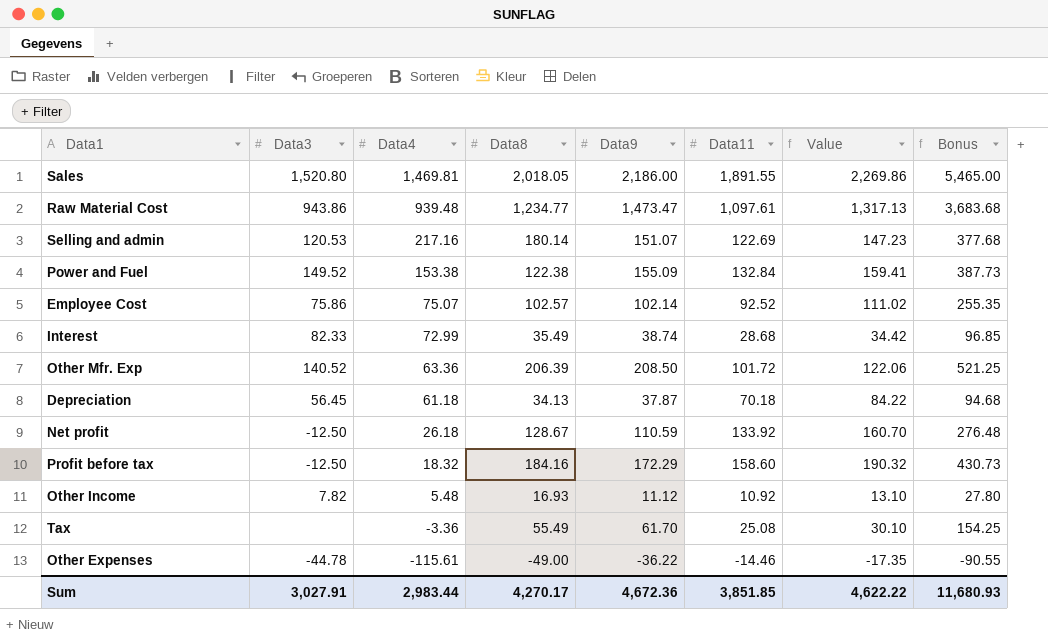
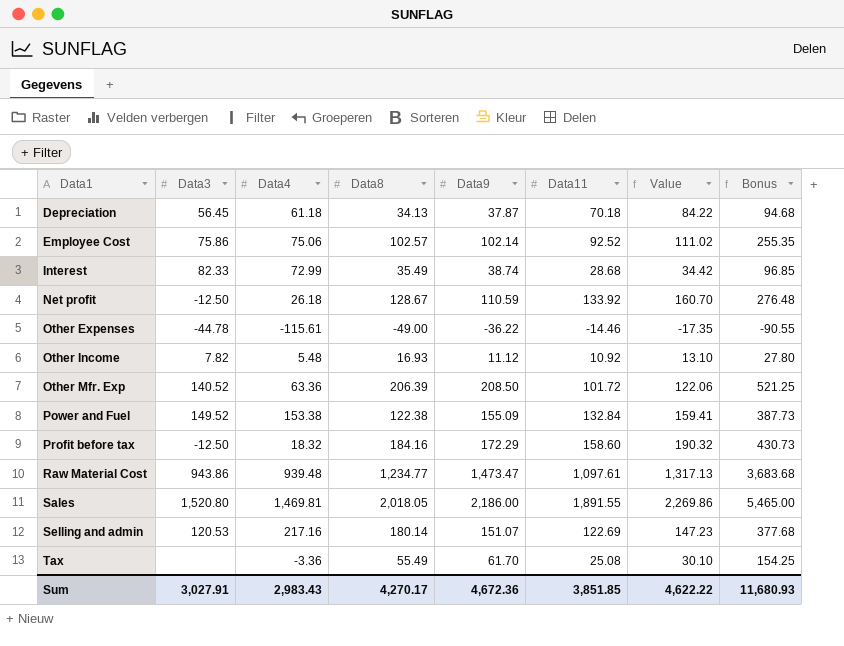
row order: Data4 descending -> Data1 ascending
Employee Cost | Data4: 75.07 -> 75.06
Sum | Data4: 2,983.44 -> 2,983.43

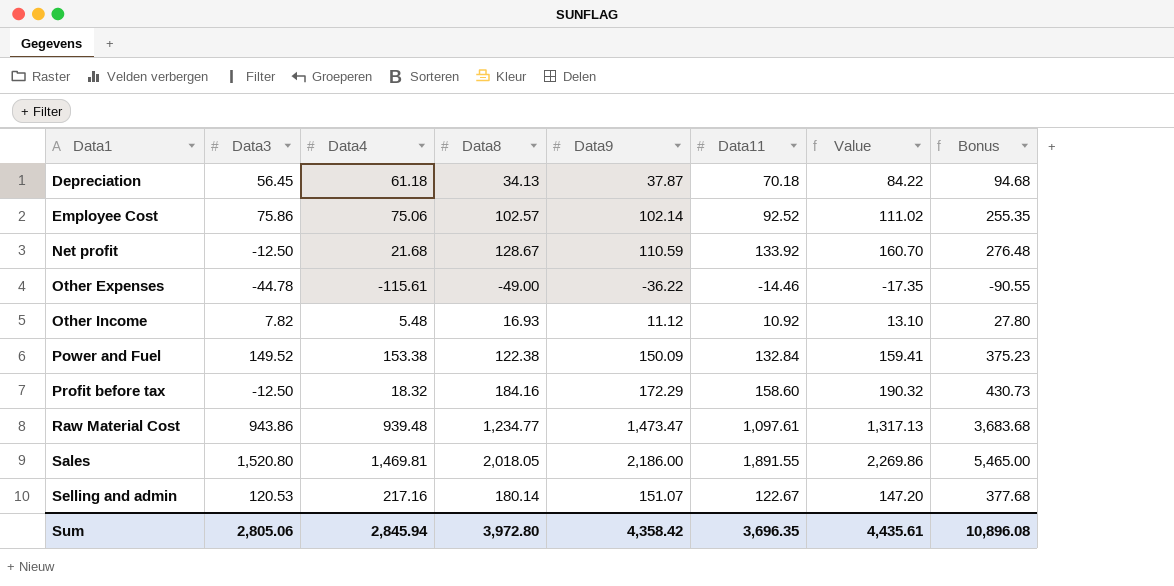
row Interest: 82.33 | 72.99 | 35.49 | 38.74 | 28.68 | 34.42 | 96.85 -> none
row Other Mfr. Exp: 140.52 | 63.36 | 206.39 | 208.50 | 101.72 | 122.06 | 521.25 -> none
row Tax: none | -3.36 | 55.49 | 61.70 | 25.08 | 30.10 | 154.25 -> none
Net profit | Data4: 26.18 -> 21.68
Power and Fuel | Data9: 155.09 -> 150.09
Power and Fuel | Bonus: 387.73 -> 375.23
Selling and admin | Data11: 122.69 -> 122.67
Selling and admin | Value: 147.23 -> 147.20
Sum | Data3: 3,027.91 -> 2,805.06
Sum | Data4: 2,983.43 -> 2,845.94
Sum | Data8: 4,270.17 -> 3,972.80
Sum | Data9: 4,672.36 -> 4,358.42
Sum | Data11: 3,851.85 -> 3,696.35
Sum | Value: 4,622.22 -> 4,435.61
Sum | Bonus: 11,680.93 -> 10,896.08

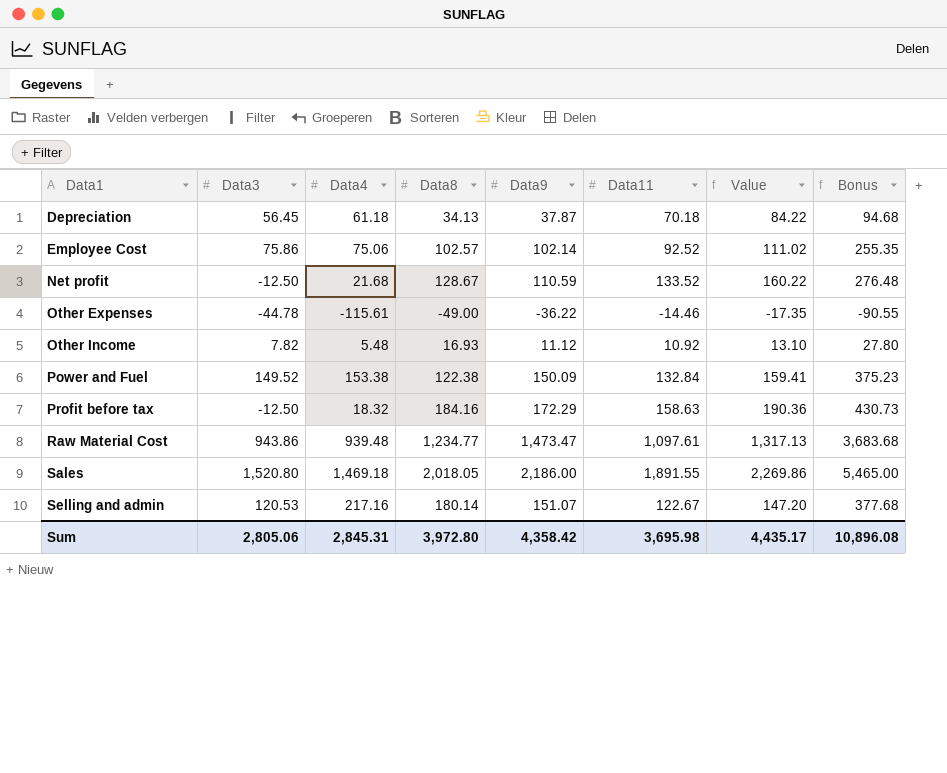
Net profit | Data11: 133.92 -> 133.52
Net profit | Value: 160.70 -> 160.22
Profit before tax | Data11: 158.60 -> 158.63
Profit before tax | Value: 190.32 -> 190.36
Sales | Data4: 1,469.81 -> 1,469.18
Sum | Data4: 2,845.94 -> 2,845.31
Sum | Data11: 3,696.35 -> 3,695.98
Sum | Value: 4,435.61 -> 4,435.17

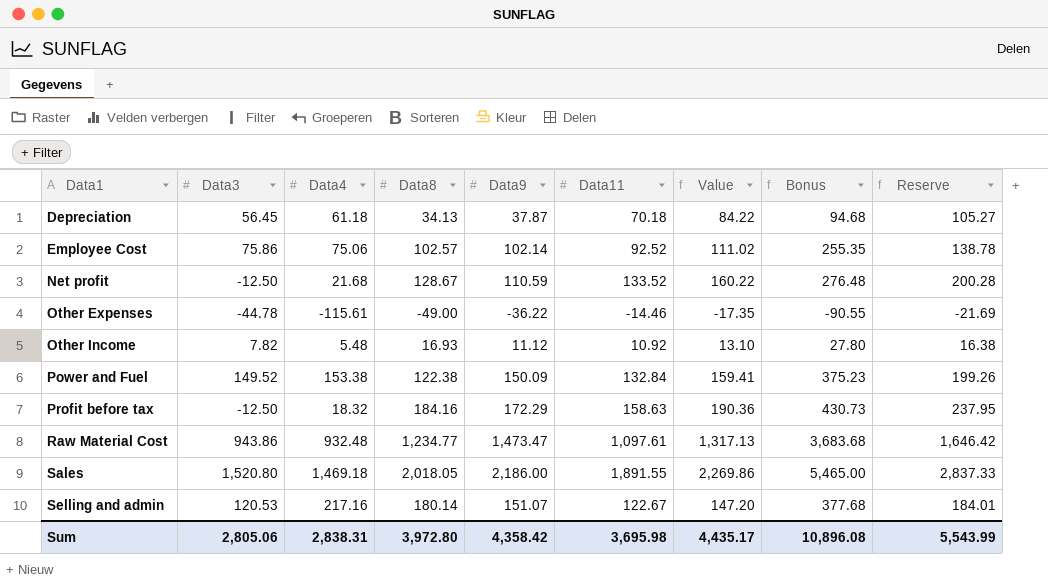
column Reserve | formula: none -> [Data11] * 1.5
Raw Material Cost | Data4: 939.48 -> 932.48
Sum | Data4: 2,845.31 -> 2,838.31

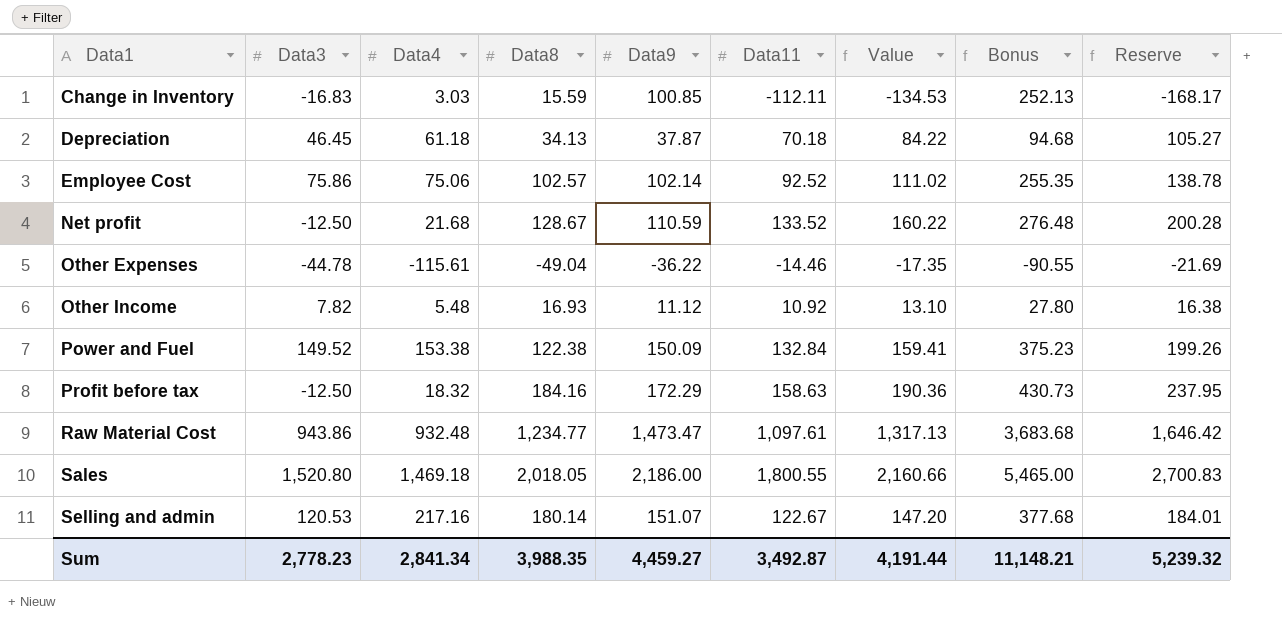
row Change in Inventory: none -> -16.83 | 3.03 | 15.59 | 100.85 | -112.11 | -134.53 | 252.13 | -168.17
Depreciation | Data3: 56.45 -> 46.45
Other Expenses | Data8: -49.00 -> -49.04
Sales | Data11: 1,891.55 -> 1,800.55
Sales | Value: 2,269.86 -> 2,160.66
Sales | Reserve: 2,837.33 -> 2,700.83
Sum | Data3: 2,805.06 -> 2,778.23
Sum | Data4: 2,838.31 -> 2,841.34
Sum | Data8: 3,972.80 -> 3,988.35
Sum | Data9: 4,358.42 -> 4,459.27
Sum | Data11: 3,695.98 -> 3,492.87
Sum | Value: 4,435.17 -> 4,191.44
Sum | Bonus: 10,896.08 -> 11,148.21
Sum | Reserve: 5,543.99 -> 5,239.32

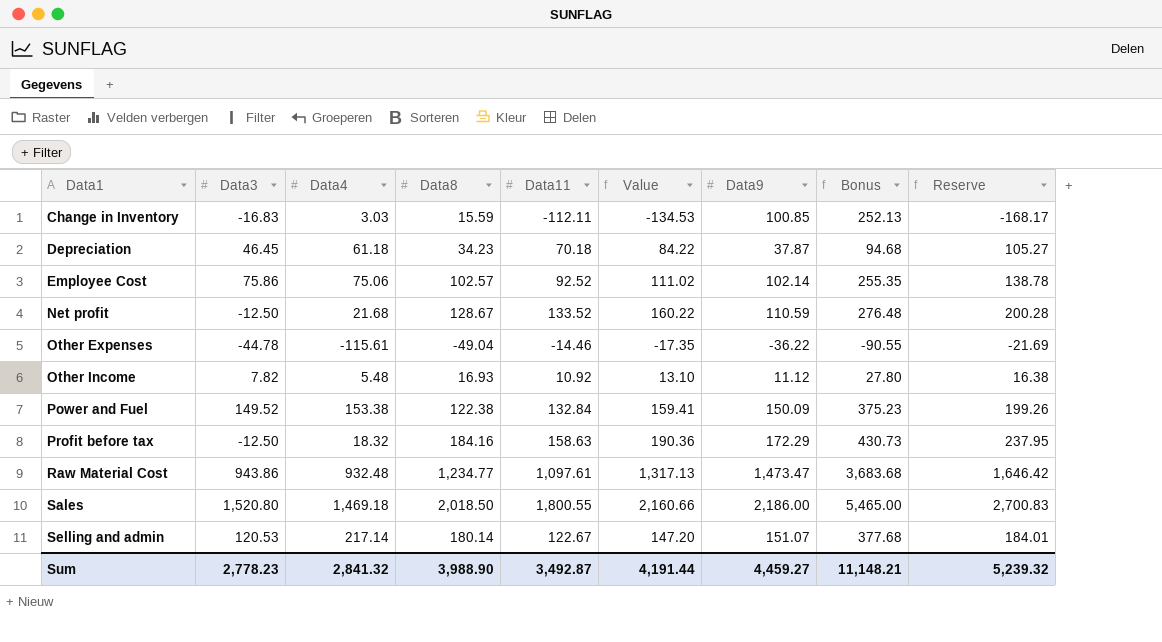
column Data9 | position: 5 -> 7
Depreciation | Data8: 34.13 -> 34.23
Sales | Data8: 2,018.05 -> 2,018.50
Selling and admin | Data4: 217.16 -> 217.14
Sum | Data4: 2,841.34 -> 2,841.32
Sum | Data8: 3,988.35 -> 3,988.90

